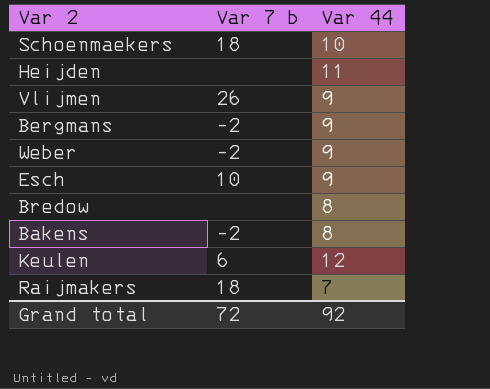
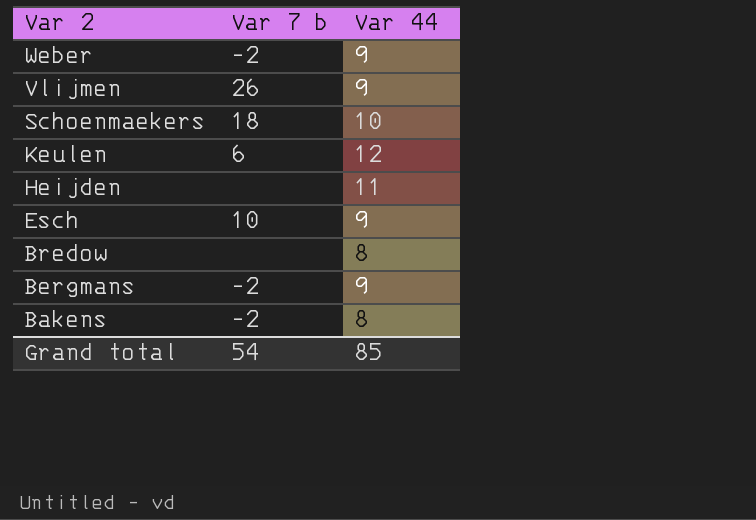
row order: none -> Var 2 descending
row Raijmakers: 18 | 7 -> none
Grand total | Var 7 b: 72 -> 54
Grand total | Var 44: 92 -> 85

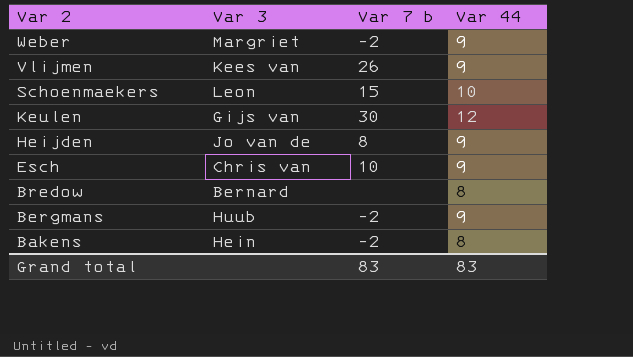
column Var 3 | position: none -> 2
Schoenmaekers | Var 7 b: 18 -> 15
Keulen | Var 7 b: 6 -> 30
Heijden | Var 7 b: none -> 8
Heijden | Var 44: 11 -> 9
Grand total | Var 7 b: 54 -> 83
Grand total | Var 44: 85 -> 83

